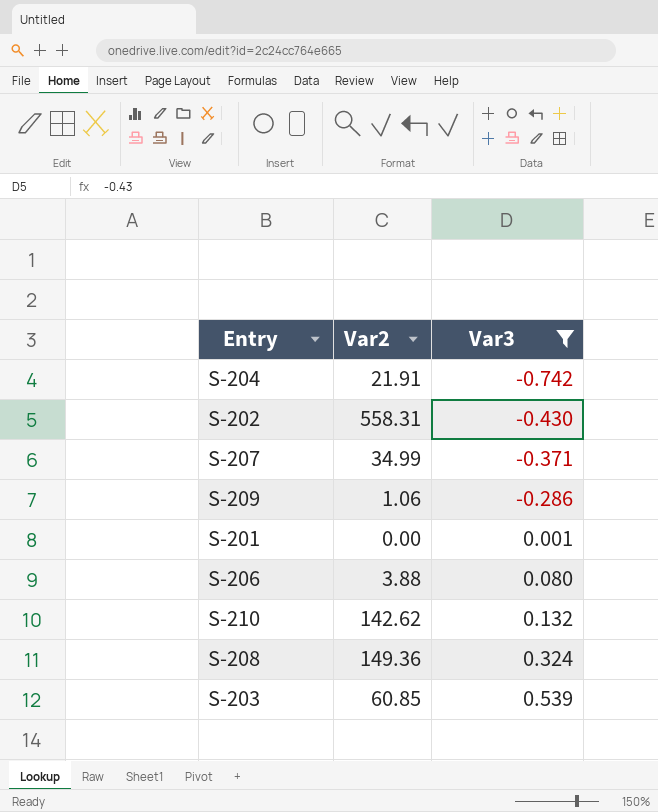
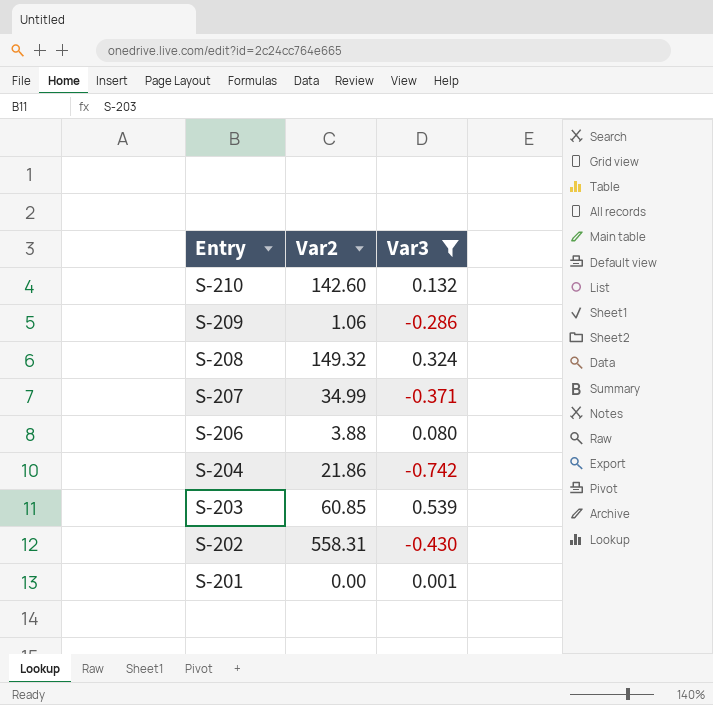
row order: Var3 ascending -> Entry descending
S-210 | Var2: 142.62 -> 142.60
S-208 | Var2: 149.36 -> 149.32
S-204 | Var2: 21.91 -> 21.86

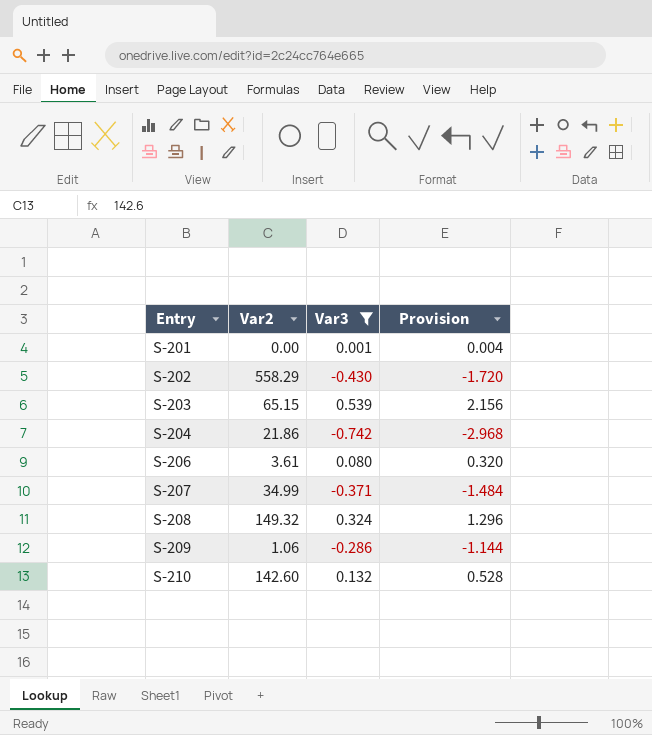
row order: Entry descending -> Entry ascending
column Provision | formula: none -> [Var3] * 4
S-202 | Var2: 558.31 -> 558.29
S-203 | Var2: 60.85 -> 65.15
S-206 | Var2: 3.88 -> 3.61

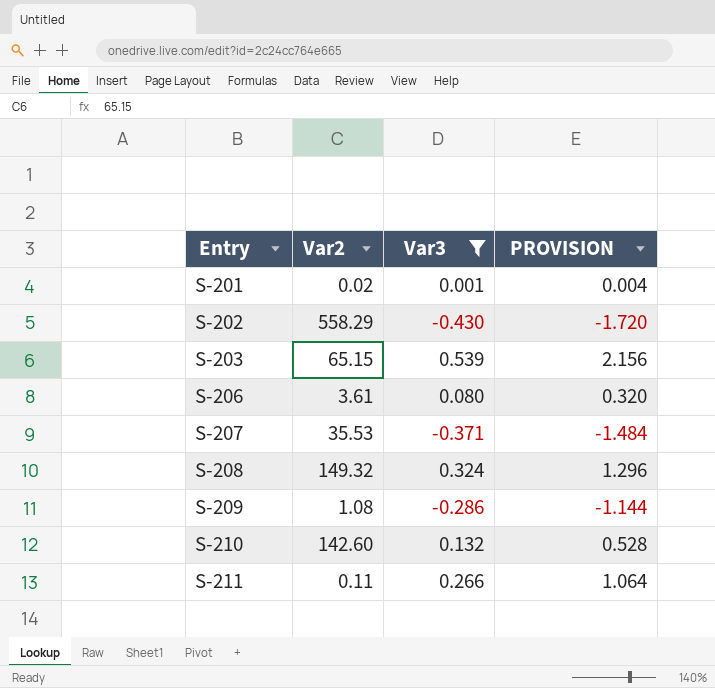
column name: Provision -> PROVISION
row S-204: 21.86 | -0.742 | -2.968 -> none
S-201 | Var2: 0.00 -> 0.02
S-207 | Var2: 34.99 -> 35.53
S-209 | Var2: 1.06 -> 1.08
row S-211: none -> 0.11 | 0.266 | 1.064

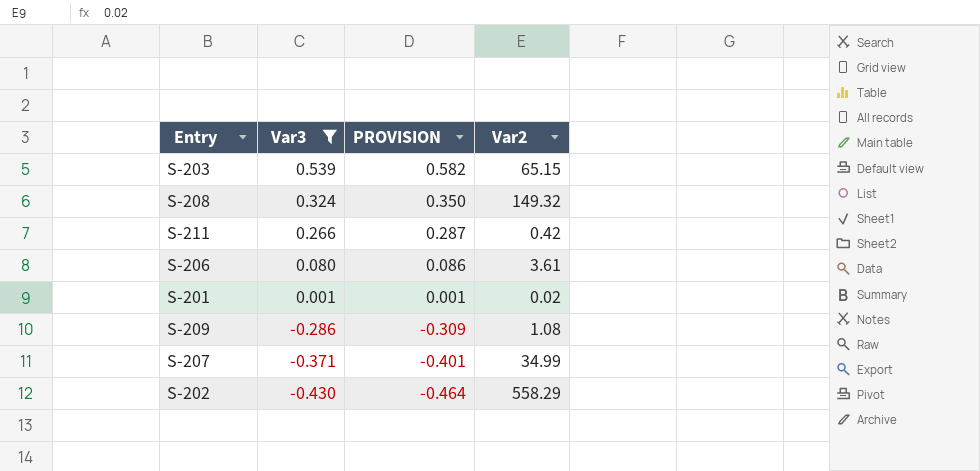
row order: Entry ascending -> Var3 descending
column PROVISION | formula: [Var3] * 4 -> [Var3] * 1.08
column Var2 | position: 2 -> 4
row S-210: 142.60 | 0.132 | 0.528 -> none
S-211 | Var2: 0.11 -> 0.42
S-207 | Var2: 35.53 -> 34.99

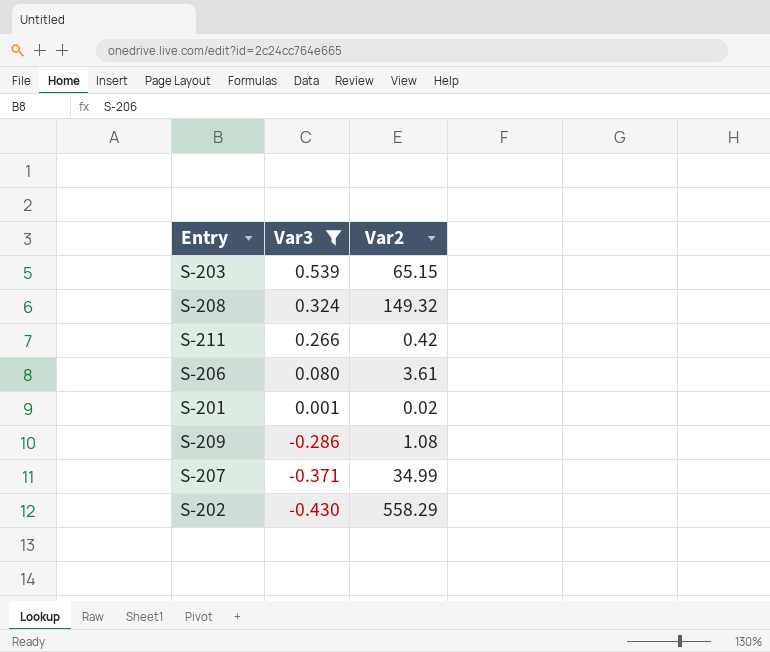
column PROVISION | formula: [Var3] * 1.08 -> none

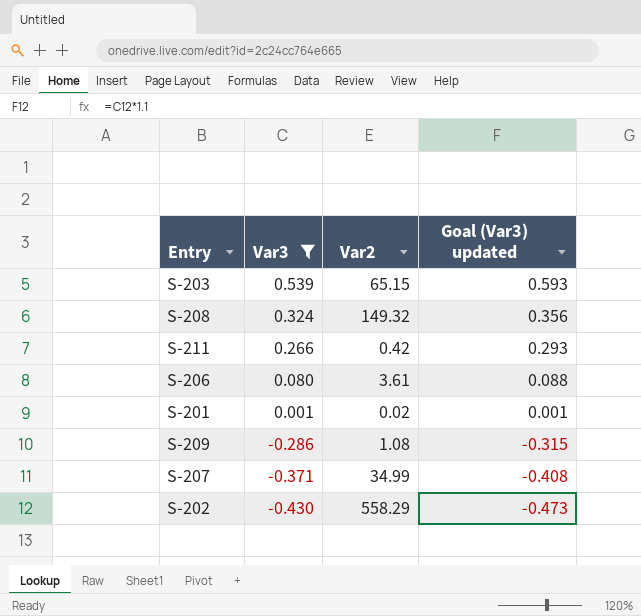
column Goal (Var3) updated | formula: none -> [Var3] * 1.1

